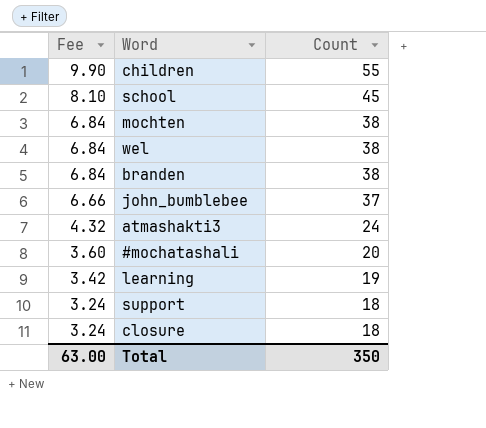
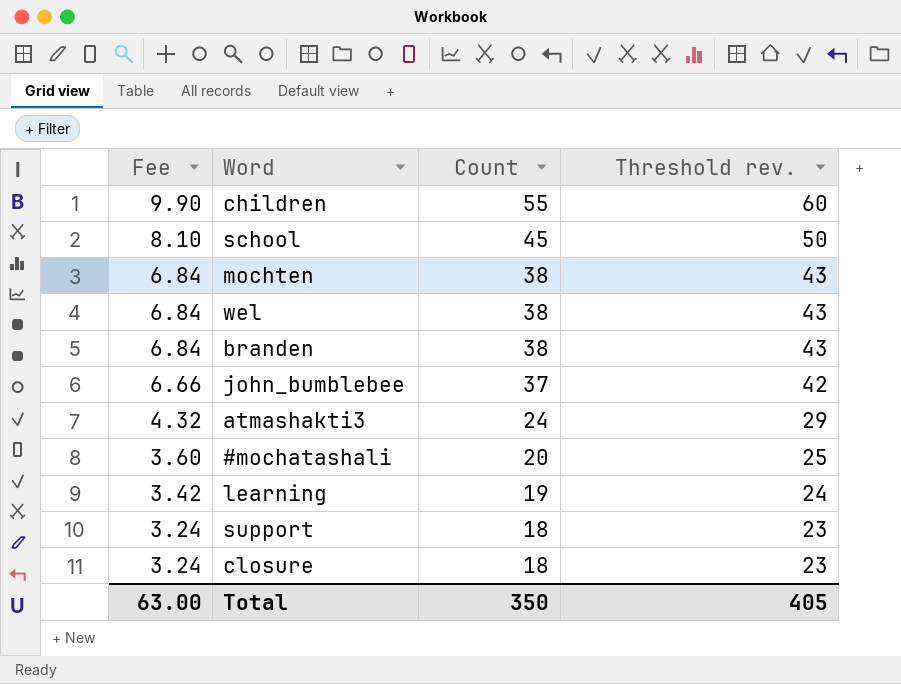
column Threshold rev. | formula: none -> [Count] + 5

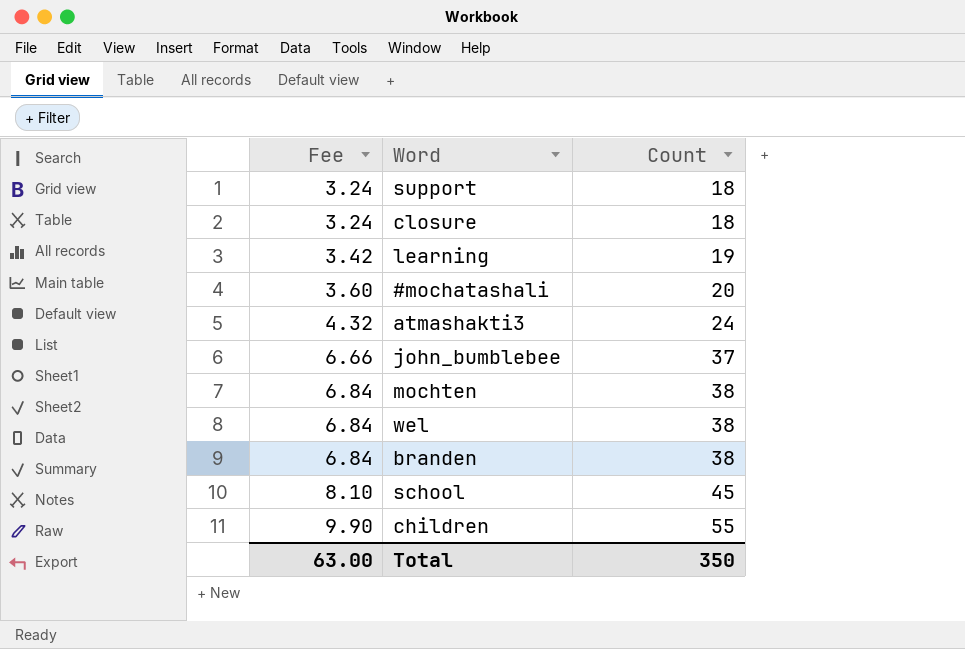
row order: Fee descending -> Fee ascending
column Threshold rev. | formula: [Count] + 5 -> none

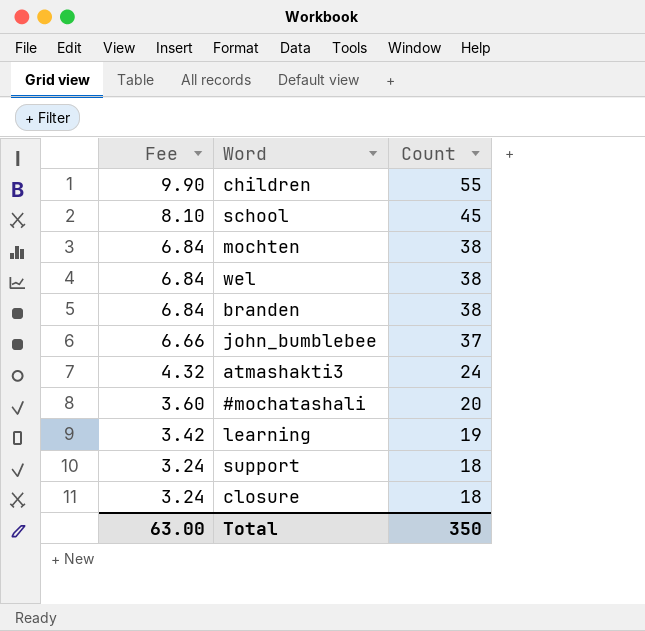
row order: Fee ascending -> Fee descending

